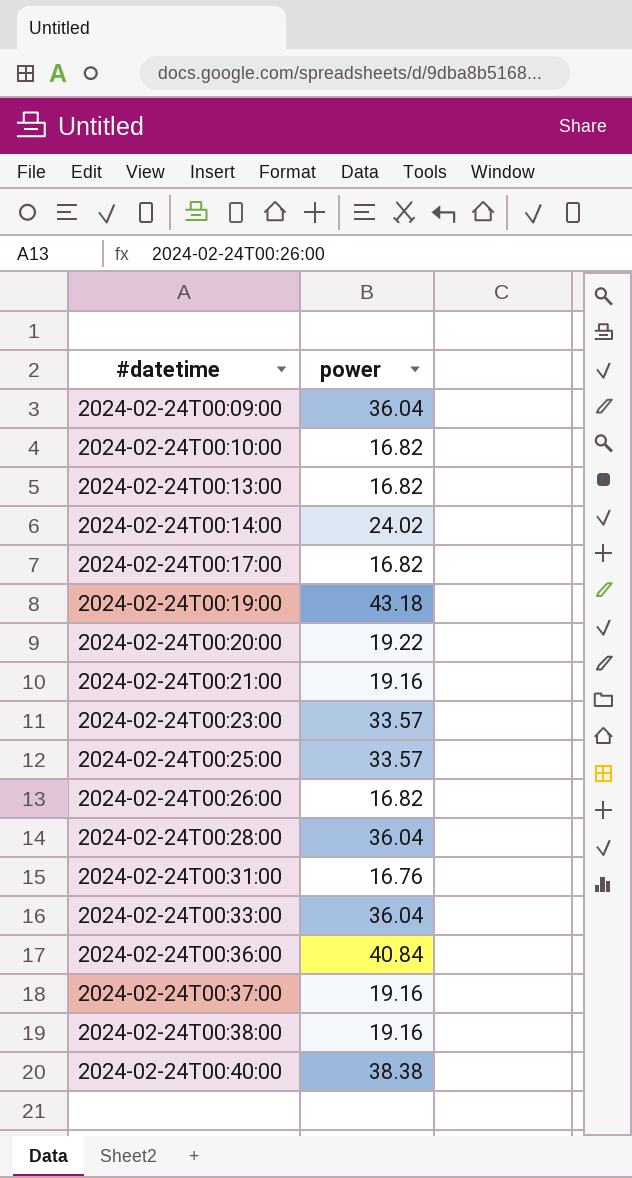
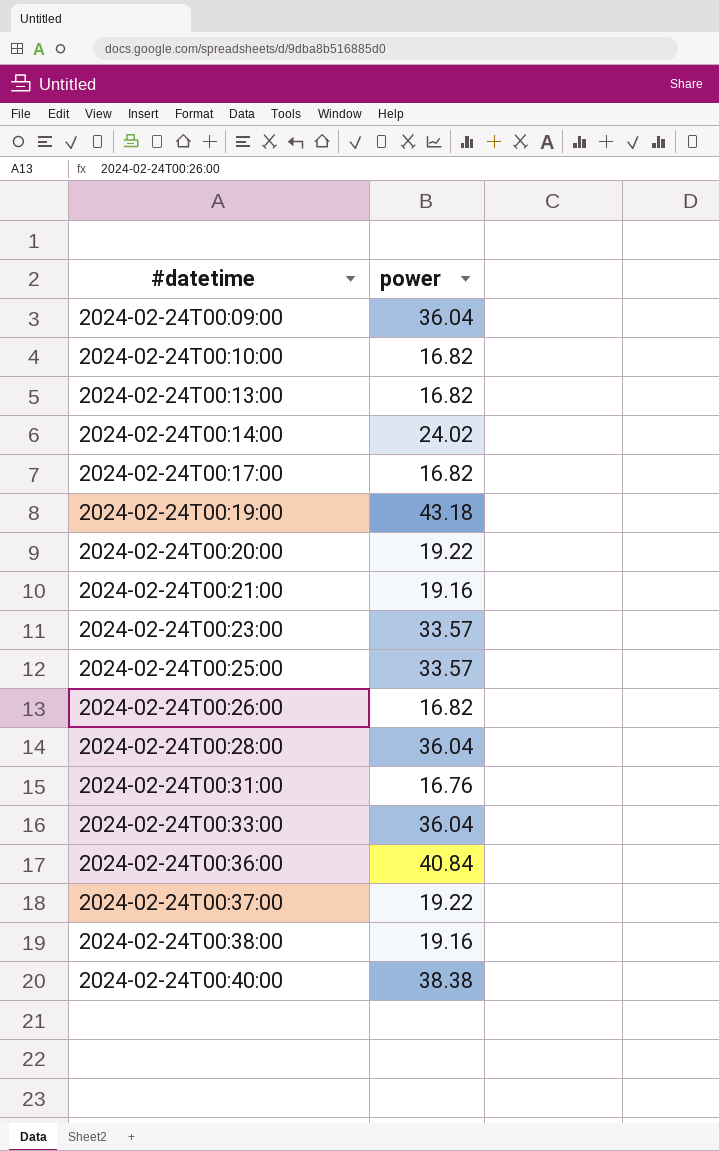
2024-02-24T00:37:00 | power: 19.16 -> 19.22

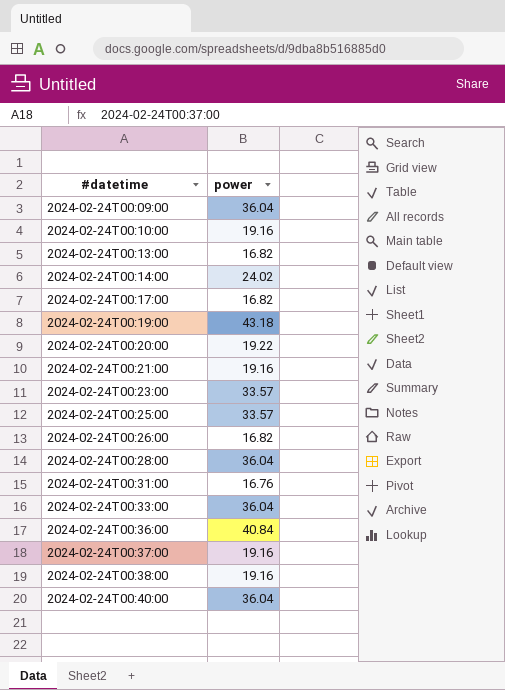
2024-02-24T00:10:00 | power: 16.82 -> 19.16
2024-02-24T00:37:00 | power: 19.22 -> 19.16
2024-02-24T00:40:00 | power: 38.38 -> 36.04

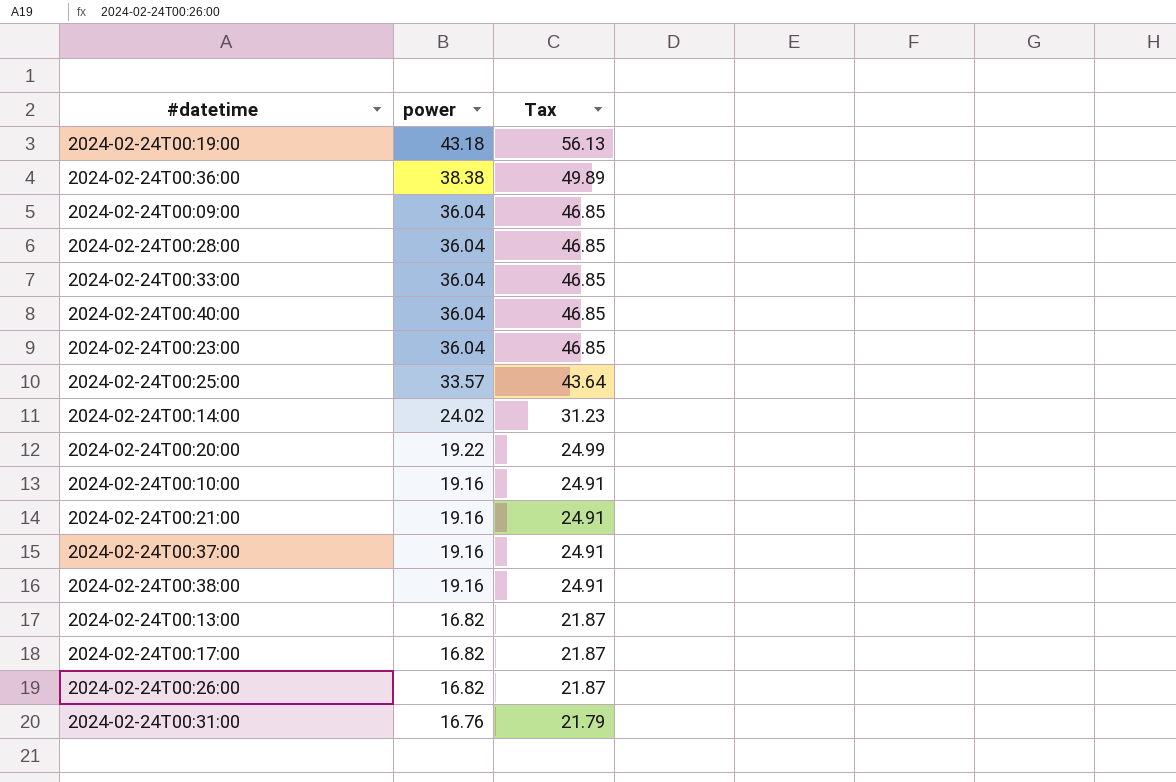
row order: #datetime ascending -> power descending
column Tax | formula: none -> [power] * 1.3
2024-02-24T00:36:00 | power: 40.84 -> 38.38
2024-02-24T00:23:00 | power: 33.57 -> 36.04

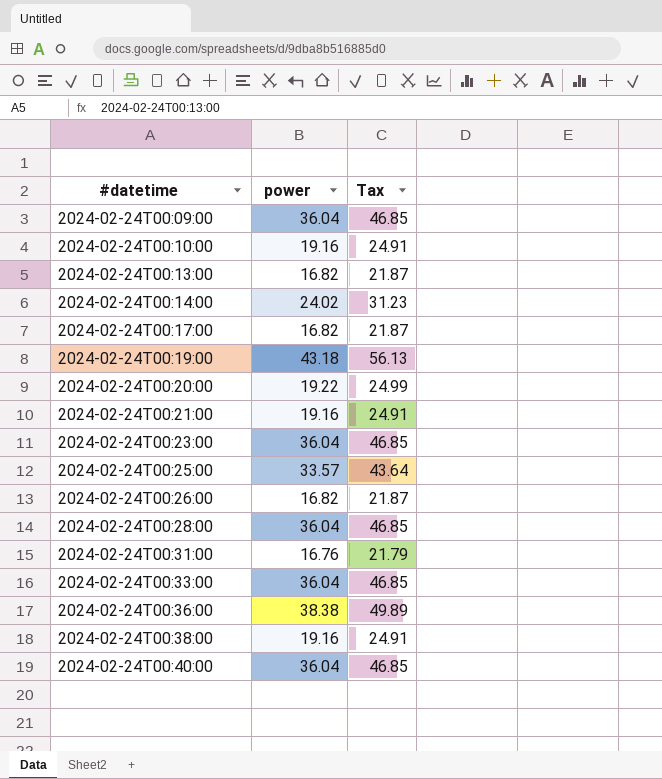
row order: power descending -> #datetime ascending
row 2024-02-24T00:37:00: 19.16 | 24.91 -> none

